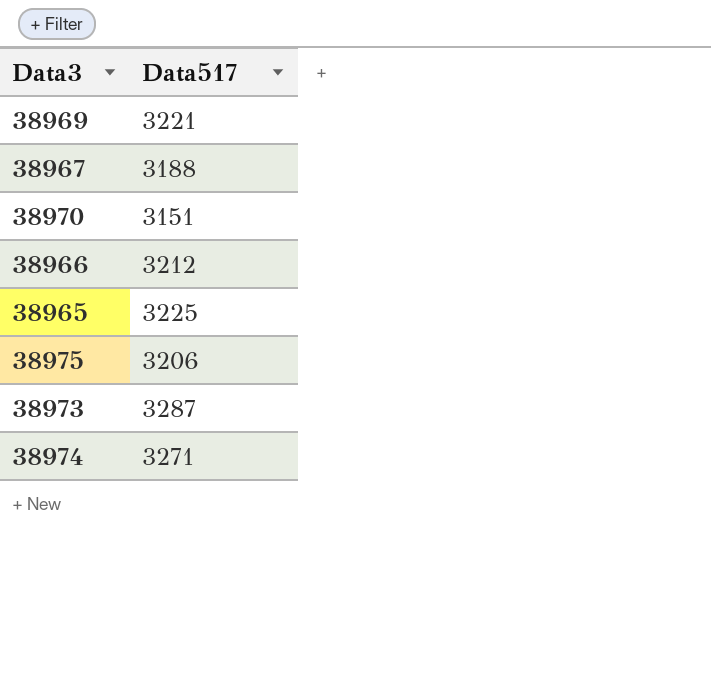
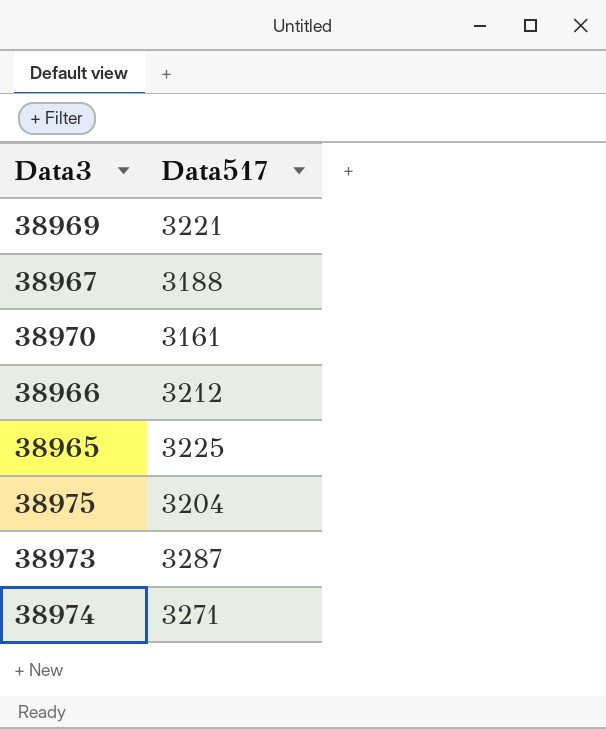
38970 | Data517: 3151 -> 3161
38975 | Data517: 3206 -> 3204

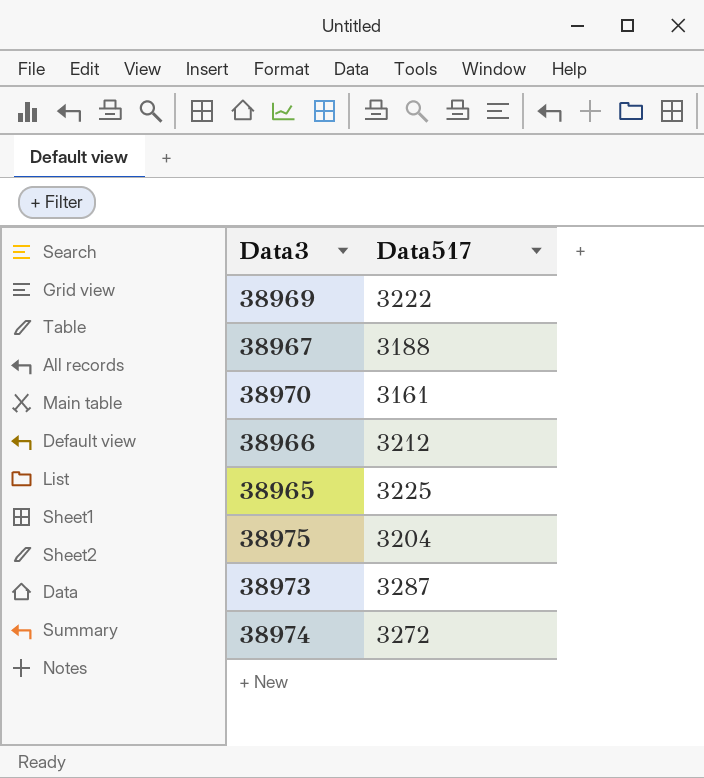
38969 | Data517: 3221 -> 3222
38974 | Data517: 3271 -> 3272

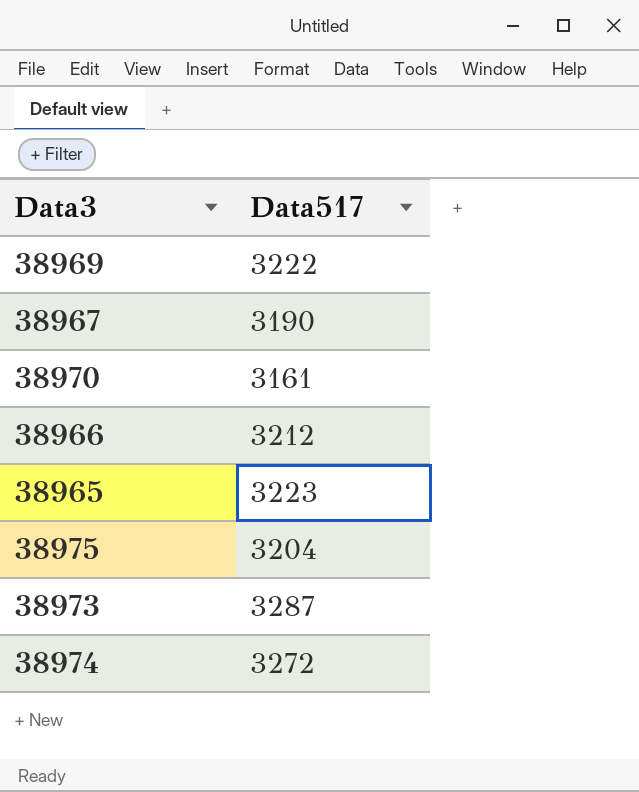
38967 | Data517: 3188 -> 3190
38965 | Data517: 3225 -> 3223

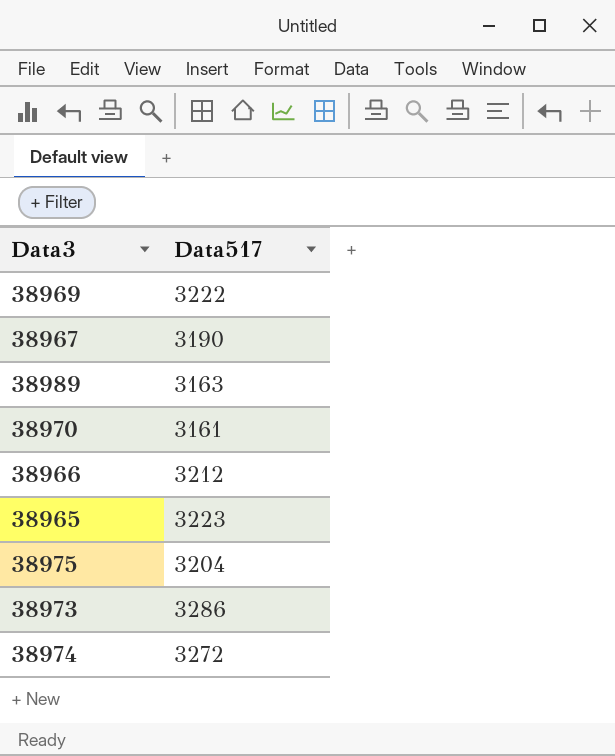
row 38989: none -> 3163
38973 | Data517: 3287 -> 3286

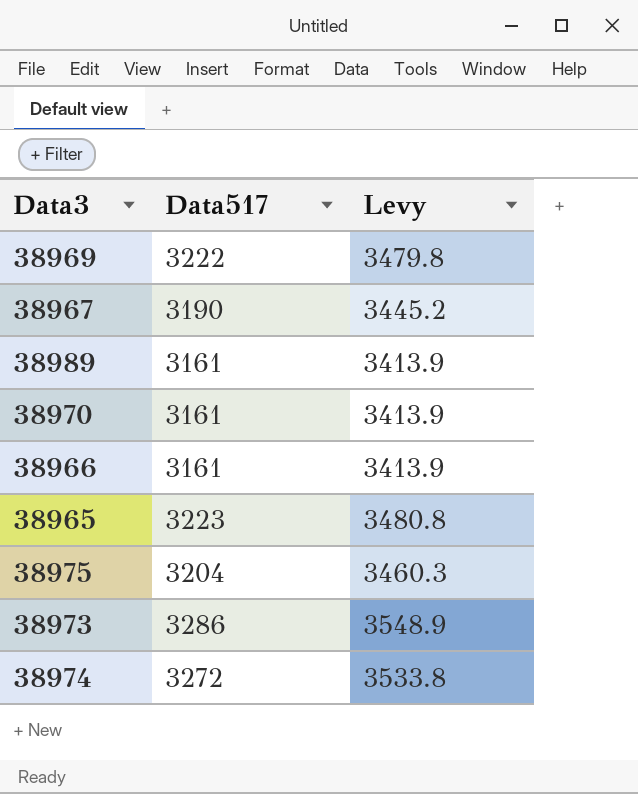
column Levy | formula: none -> [Data517] * 1.08
38989 | Data517: 3163 -> 3161
38966 | Data517: 3212 -> 3161

